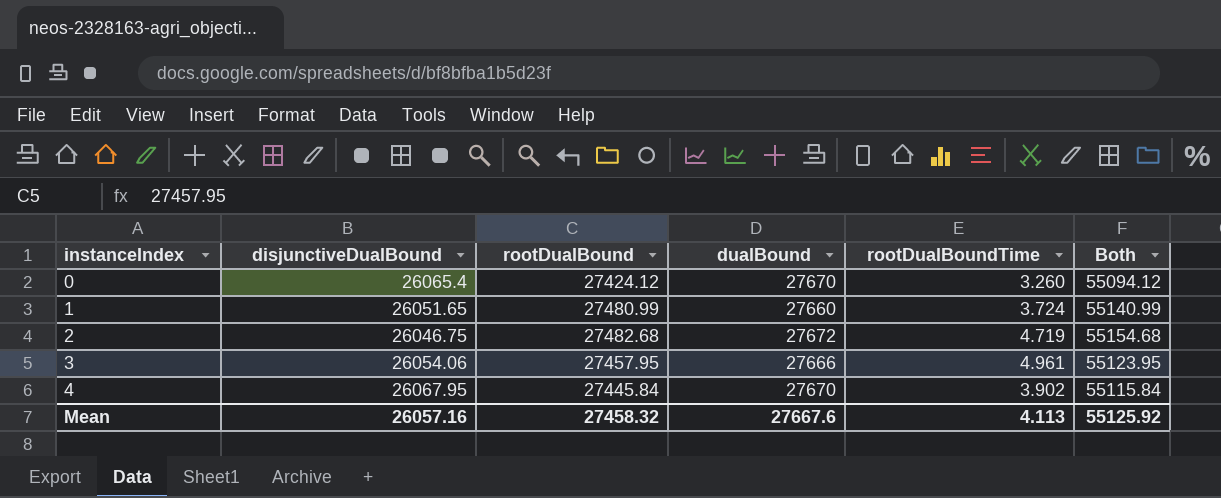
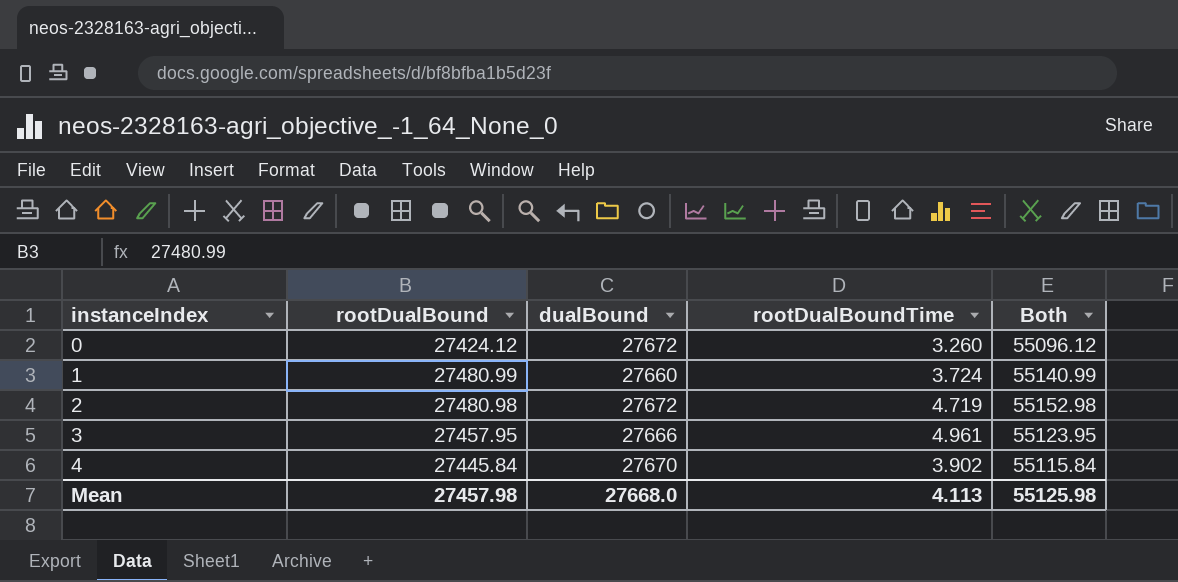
column disjunctiveDualBound | position: 2 -> none
0 | dualBound: 27670 -> 27672
0 | Both: 55094.12 -> 55096.12
2 | rootDualBound: 27482.68 -> 27480.98
2 | Both: 55154.68 -> 55152.98
Mean | rootDualBound: 27458.32 -> 27457.98
Mean | dualBound: 27667.6 -> 27668.0
Mean | Both: 55125.92 -> 55125.98

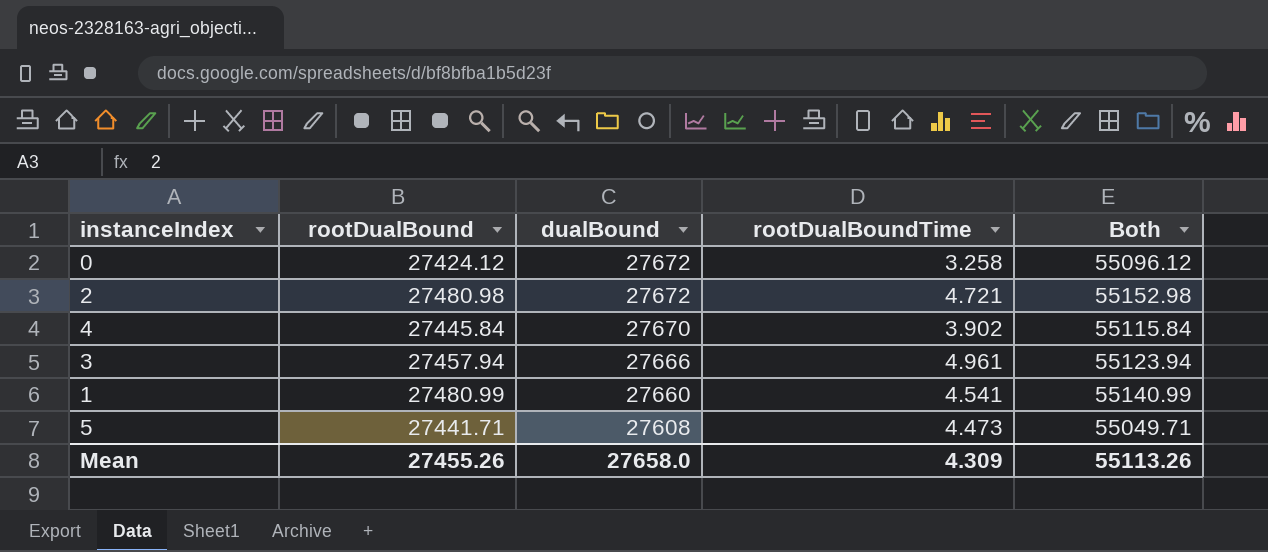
row order: instanceIndex ascending -> dualBound descending
0 | rootDualBoundTime: 3.260 -> 3.258
2 | rootDualBoundTime: 4.719 -> 4.721
3 | rootDualBound: 27457.95 -> 27457.94
3 | Both: 55123.95 -> 55123.94
1 | rootDualBoundTime: 3.724 -> 4.541
row 5: none -> 27441.71 | 27608 | 4.473 | 55049.71
Mean | rootDualBound: 27457.98 -> 27455.26
Mean | dualBound: 27668.0 -> 27658.0
Mean | rootDualBoundTime: 4.113 -> 4.309
Mean | Both: 55125.98 -> 55113.26

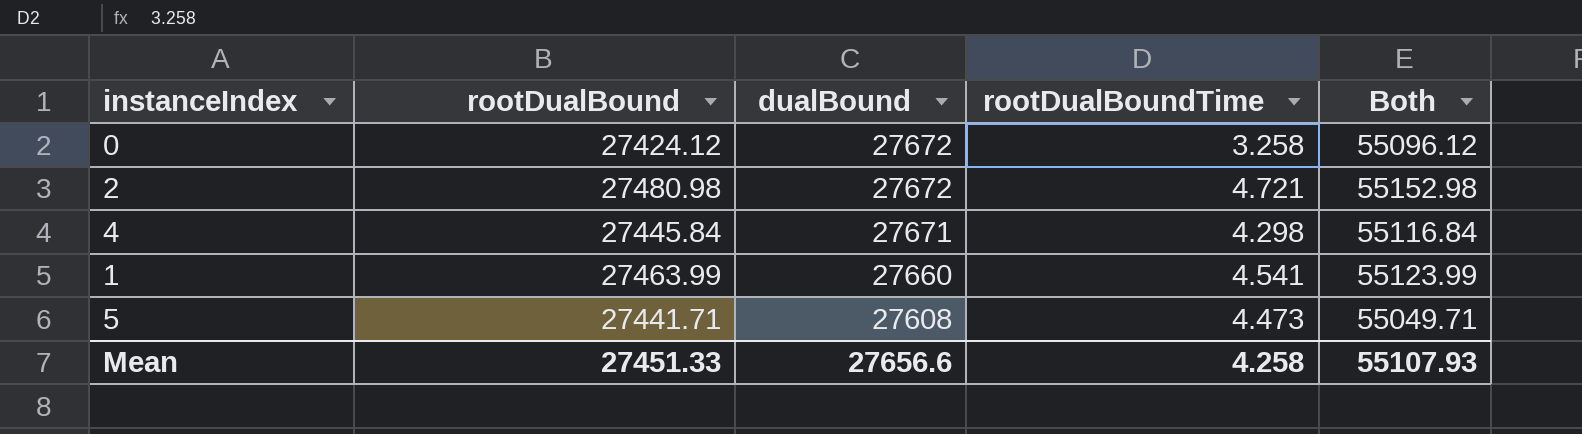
row 3: 27457.94 | 27666 | 4.961 | 55123.94 -> none
4 | dualBound: 27670 -> 27671
4 | rootDualBoundTime: 3.902 -> 4.298
4 | Both: 55115.84 -> 55116.84
1 | rootDualBound: 27480.99 -> 27463.99
1 | Both: 55140.99 -> 55123.99
Mean | rootDualBound: 27455.26 -> 27451.33
Mean | dualBound: 27658.0 -> 27656.6
Mean | rootDualBoundTime: 4.309 -> 4.258
Mean | Both: 55113.26 -> 55107.93

